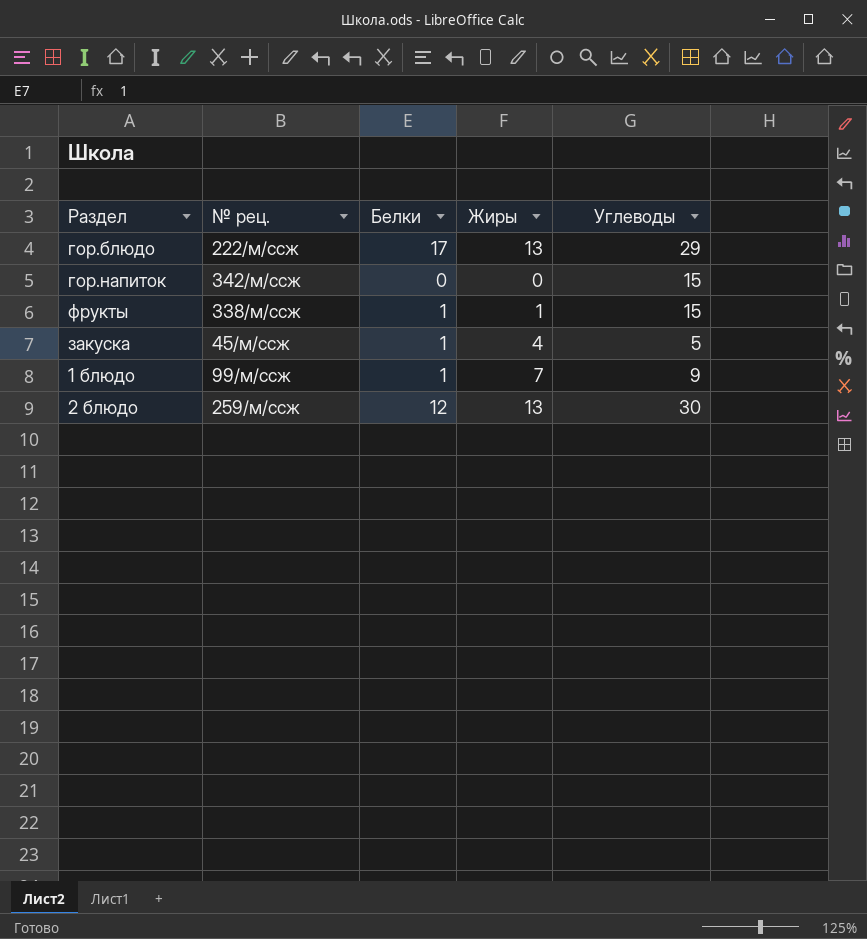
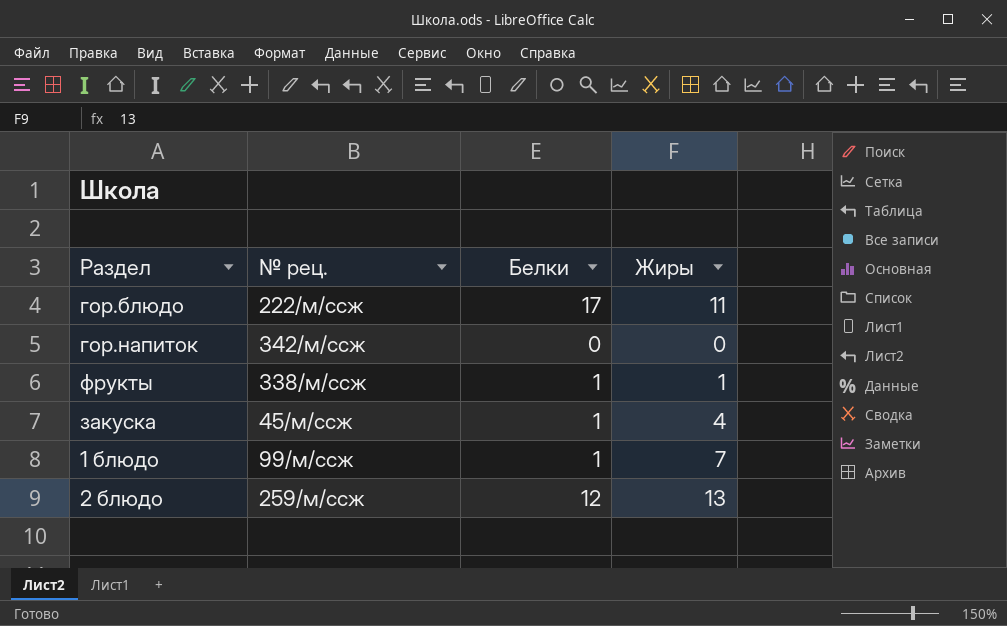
column Углеводы | position: 5 -> none
гор.блюдо | Жиры: 13 -> 11

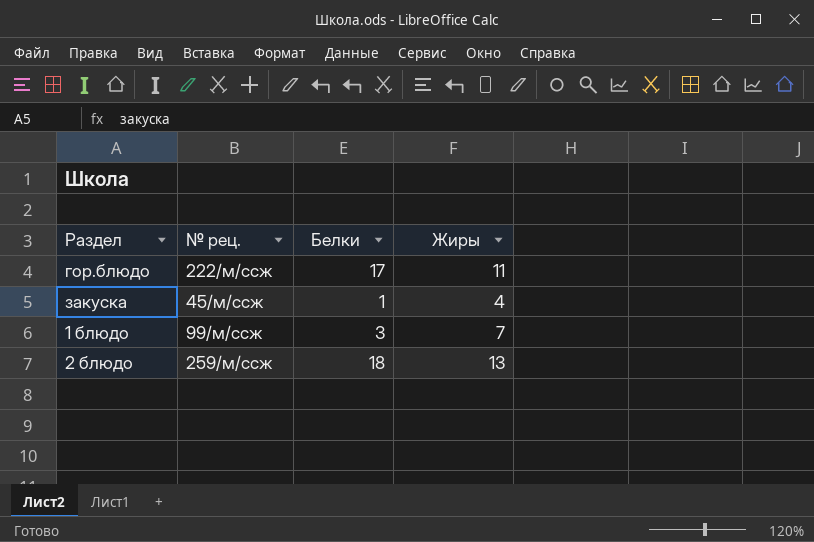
row гор.напиток: 342/м/ссж | 0 | 0 -> none
row фрукты: 338/м/ссж | 1 | 1 -> none
1 блюдо | Белки: 1 -> 3
2 блюдо | Белки: 12 -> 18

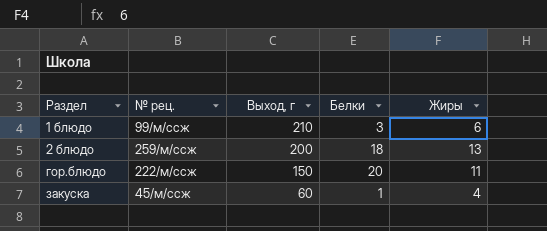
row order: none -> Раздел ascending
column Выход, г | position: none -> 3
1 блюдо | Жиры: 7 -> 6
гор.блюдо | Белки: 17 -> 20

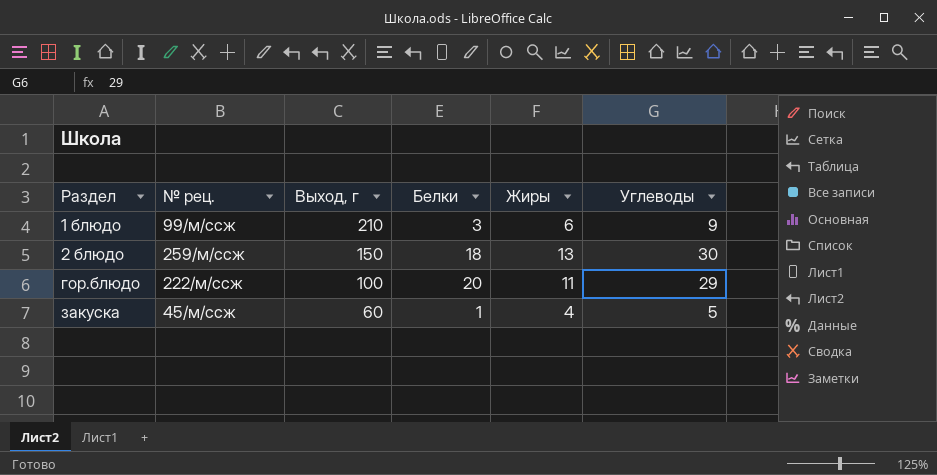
column Углеводы | position: none -> 6
2 блюдо | Выход, г: 200 -> 150
гор.блюдо | Выход, г: 150 -> 100

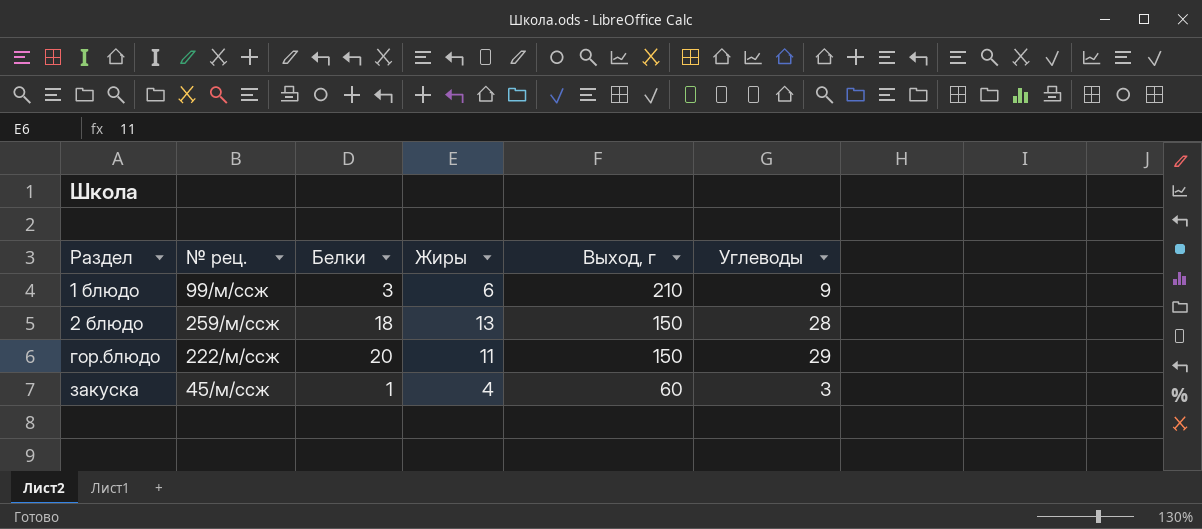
column Выход, г | position: 3 -> 5
2 блюдо | Углеводы: 30 -> 28
гор.блюдо | Выход, г: 100 -> 150
закуска | Углеводы: 5 -> 3

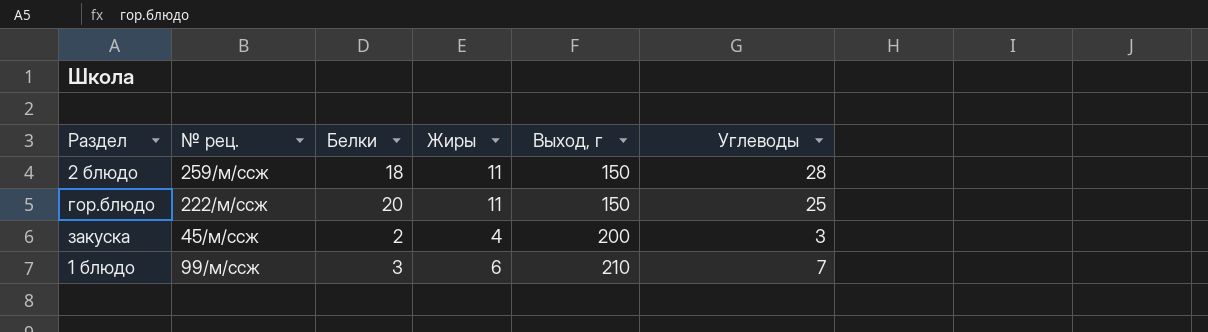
row order: Раздел ascending -> Выход, г ascending
2 блюдо | Жиры: 13 -> 11
гор.блюдо | Углеводы: 29 -> 25
закуска | Белки: 1 -> 2
закуска | Выход, г: 60 -> 200
1 блюдо | Углеводы: 9 -> 7

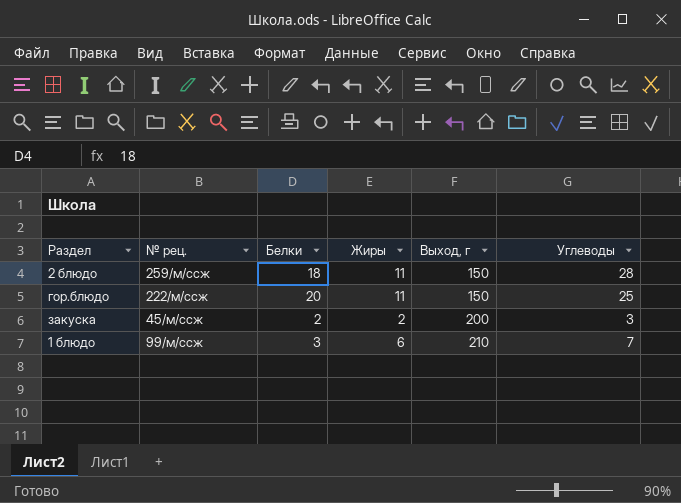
закуска | Жиры: 4 -> 2

